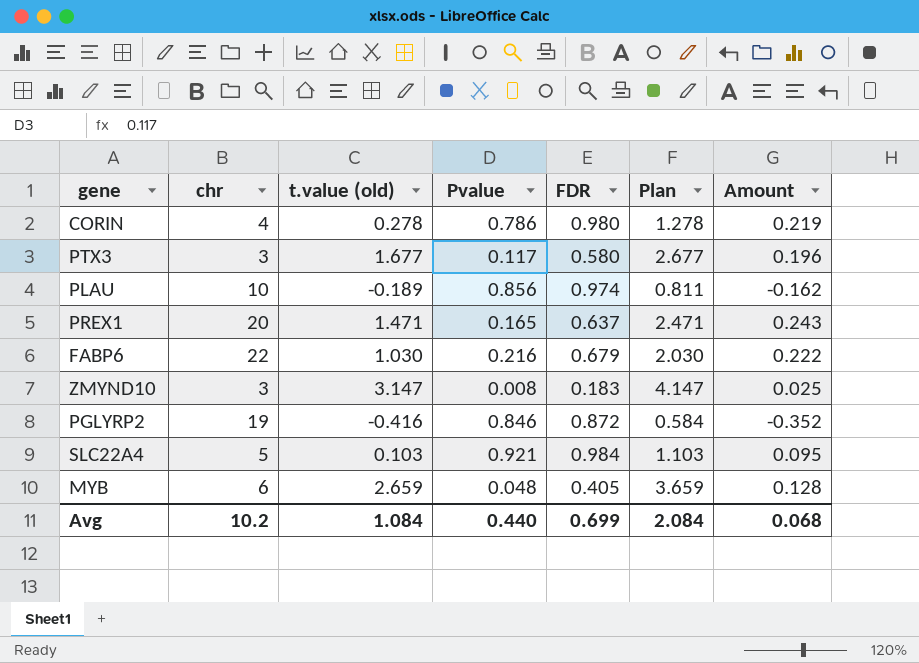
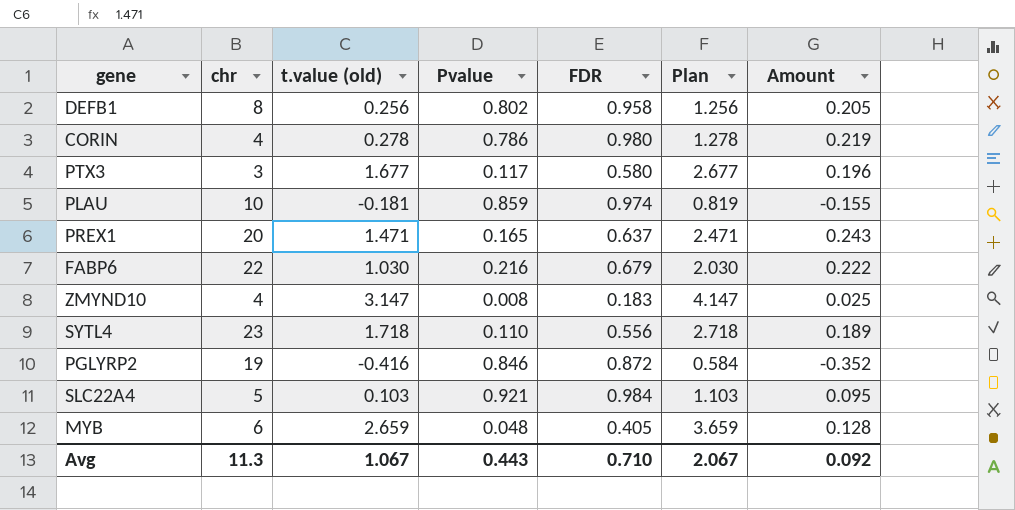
row DEFB1: none -> 8 | 0.256 | 0.802 | 0.958 | 1.256 | 0.205
PLAU | t.value (old): -0.189 -> -0.181
PLAU | Pvalue: 0.856 -> 0.859
PLAU | Plan: 0.811 -> 0.819
PLAU | Amount: -0.162 -> -0.155
ZMYND10 | chr: 3 -> 4
row SYTL4: none -> 23 | 1.718 | 0.110 | 0.556 | 2.718 | 0.189
Avg | chr: 10.2 -> 11.3
Avg | t.value (old): 1.084 -> 1.067
Avg | Pvalue: 0.440 -> 0.443
Avg | FDR: 0.699 -> 0.710
Avg | Plan: 2.084 -> 2.067
Avg | Amount: 0.068 -> 0.092

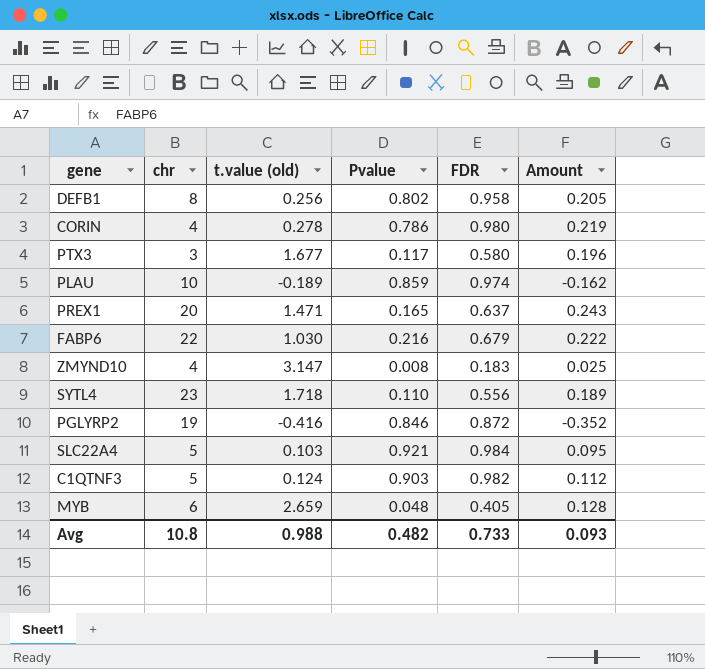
column Plan | formula: [t.value (old)] + 1 -> none
PLAU | t.value (old): -0.181 -> -0.189
PLAU | Amount: -0.155 -> -0.162
row C1QTNF3: none -> 5 | 0.124 | 0.903 | 0.982 | 0.112
Avg | chr: 11.3 -> 10.8
Avg | t.value (old): 1.067 -> 0.988
Avg | Pvalue: 0.443 -> 0.482
Avg | FDR: 0.710 -> 0.733
Avg | Amount: 0.092 -> 0.093

